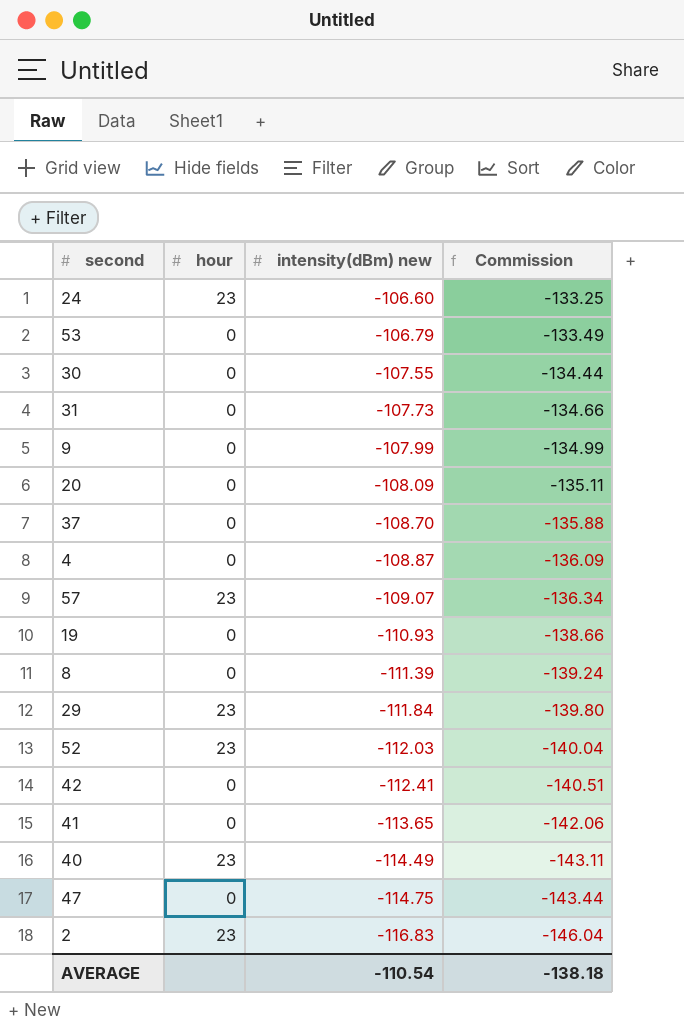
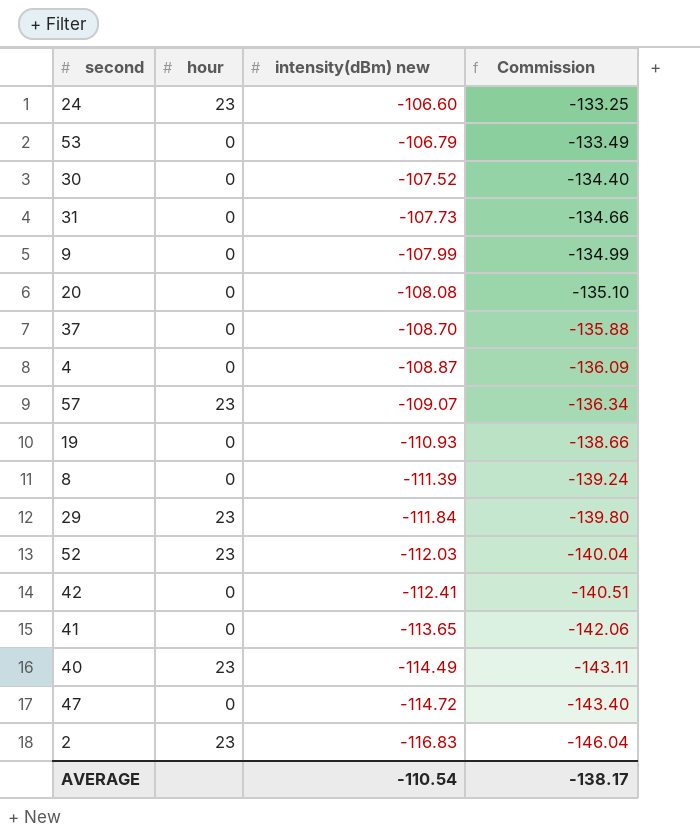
30 | intensity(dBm) new: -107.55 -> -107.52
30 | Commission: -134.44 -> -134.40
20 | intensity(dBm) new: -108.09 -> -108.08
20 | Commission: -135.11 -> -135.10
47 | intensity(dBm) new: -114.75 -> -114.72
47 | Commission: -143.44 -> -143.40
AVERAGE | Commission: -138.18 -> -138.17

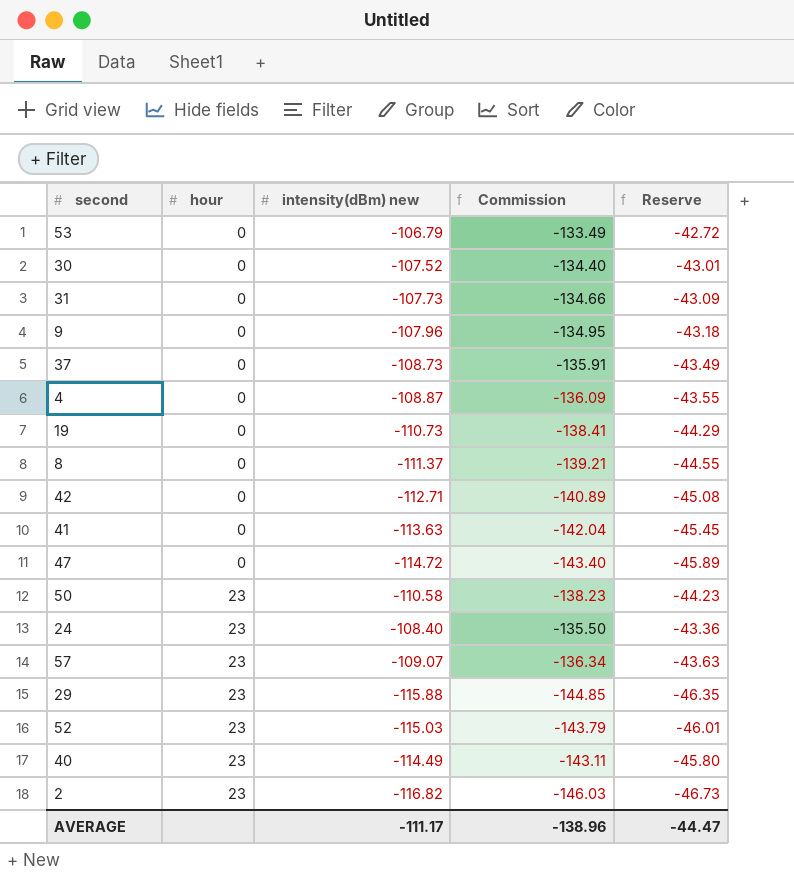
row order: intensity(dBm) new descending -> hour ascending
column Reserve | formula: none -> [intensity(dBm) new] * 0.4
row 20: 0 | -108.08 | -135.10 -> none
9 | intensity(dBm) new: -107.99 -> -107.96
9 | Commission: -134.99 -> -134.95
37 | intensity(dBm) new: -108.70 -> -108.73
37 | Commission: -135.88 -> -135.91
19 | intensity(dBm) new: -110.93 -> -110.73
19 | Commission: -138.66 -> -138.41
8 | intensity(dBm) new: -111.39 -> -111.37
8 | Commission: -139.24 -> -139.21
42 | intensity(dBm) new: -112.41 -> -112.71
42 | Commission: -140.51 -> -140.89
41 | intensity(dBm) new: -113.65 -> -113.63
41 | Commission: -142.06 -> -142.04
row 50: none -> 23 | -110.58 | -138.23 | -44.23
24 | intensity(dBm) new: -106.60 -> -108.40
24 | Commission: -133.25 -> -135.50
29 | intensity(dBm) new: -111.84 -> -115.88
29 | Commission: -139.80 -> -144.85
52 | intensity(dBm) new: -112.03 -> -115.03
52 | Commission: -140.04 -> -143.79
2 | intensity(dBm) new: -116.83 -> -116.82
2 | Commission: -146.04 -> -146.03
AVERAGE | intensity(dBm) new: -110.54 -> -111.17
AVERAGE | Commission: -138.17 -> -138.96

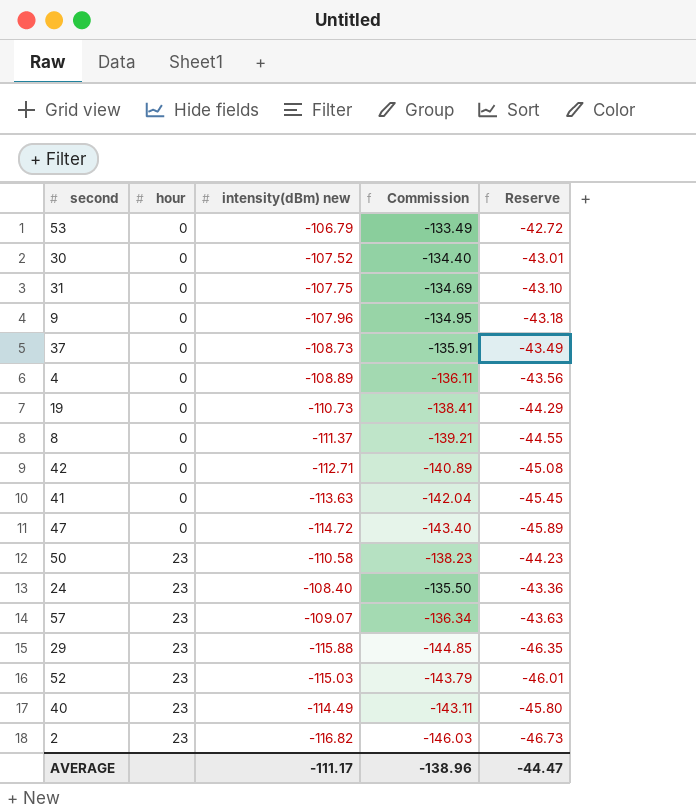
31 | intensity(dBm) new: -107.73 -> -107.75
31 | Commission: -134.66 -> -134.69
31 | Reserve: -43.09 -> -43.10
4 | intensity(dBm) new: -108.87 -> -108.89
4 | Commission: -136.09 -> -136.11
4 | Reserve: -43.55 -> -43.56

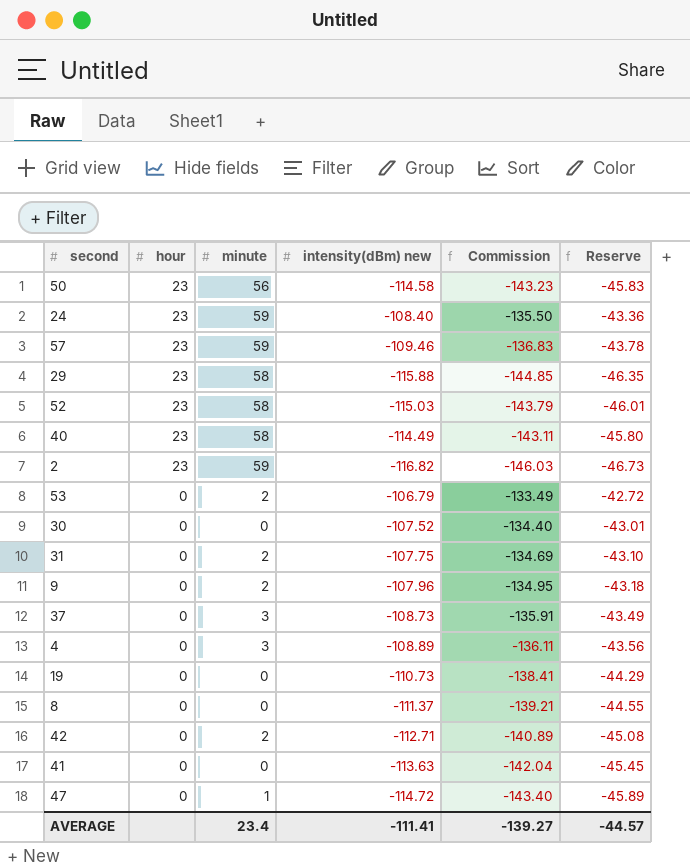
row order: hour ascending -> hour descending
column minute | position: none -> 3
50 | intensity(dBm) new: -110.58 -> -114.58
50 | Commission: -138.23 -> -143.23
50 | Reserve: -44.23 -> -45.83
57 | intensity(dBm) new: -109.07 -> -109.46
57 | Commission: -136.34 -> -136.83
57 | Reserve: -43.63 -> -43.78
AVERAGE | intensity(dBm) new: -111.17 -> -111.41
AVERAGE | Commission: -138.96 -> -139.27
AVERAGE | Reserve: -44.47 -> -44.57

